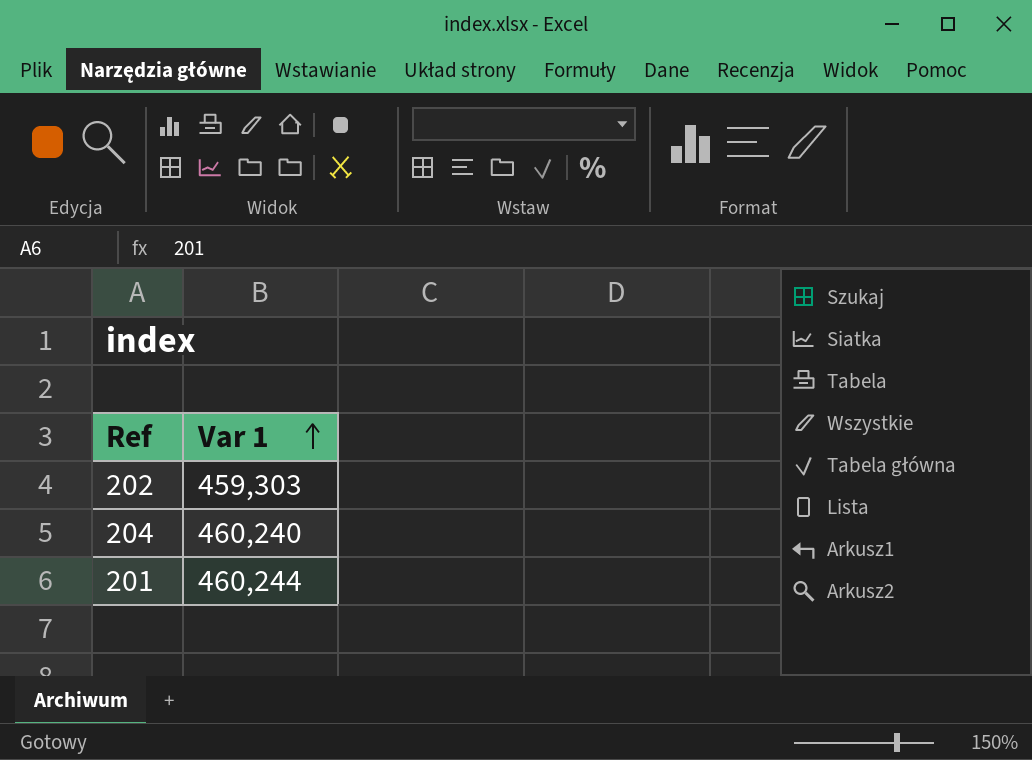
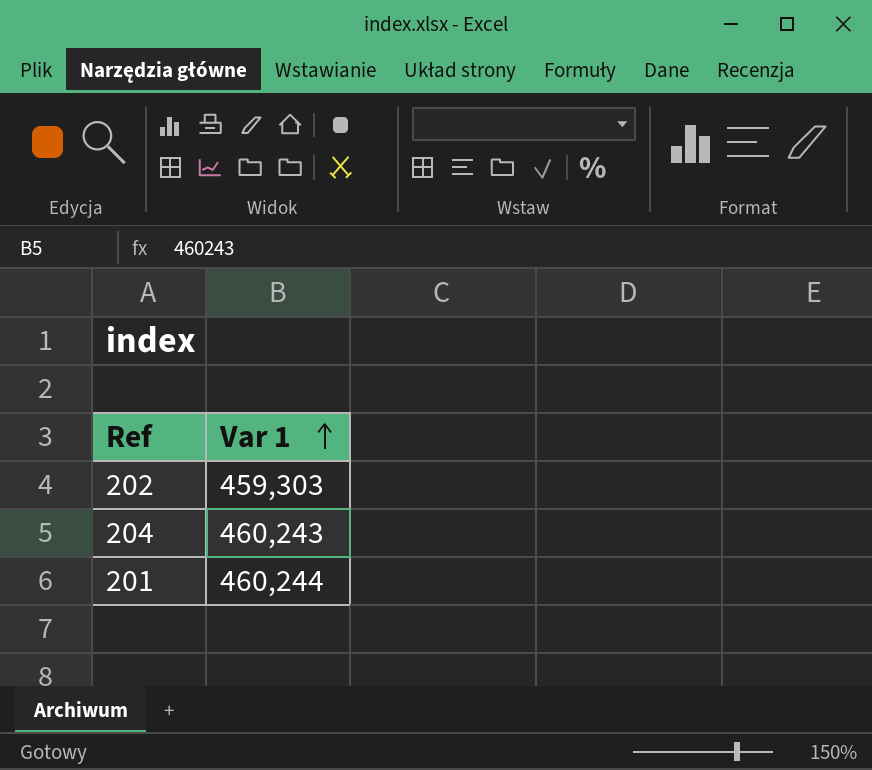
204 | Var 1: 460,240 -> 460,243

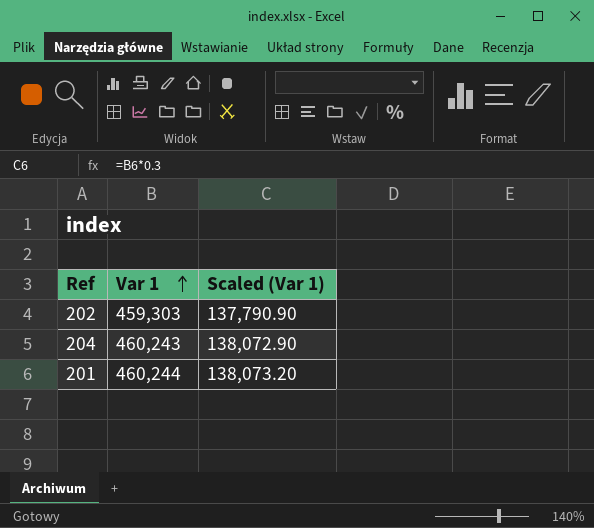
column Scaled (Var 1) | formula: none -> [Var 1] * 0.3

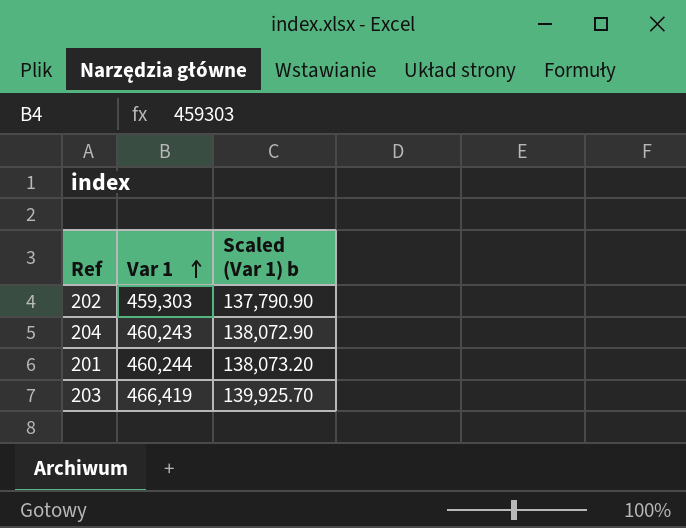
column name: Scaled (Var 1) -> Scaled (Var 1) b
row 203: none -> 466,419 | 139,925.70

